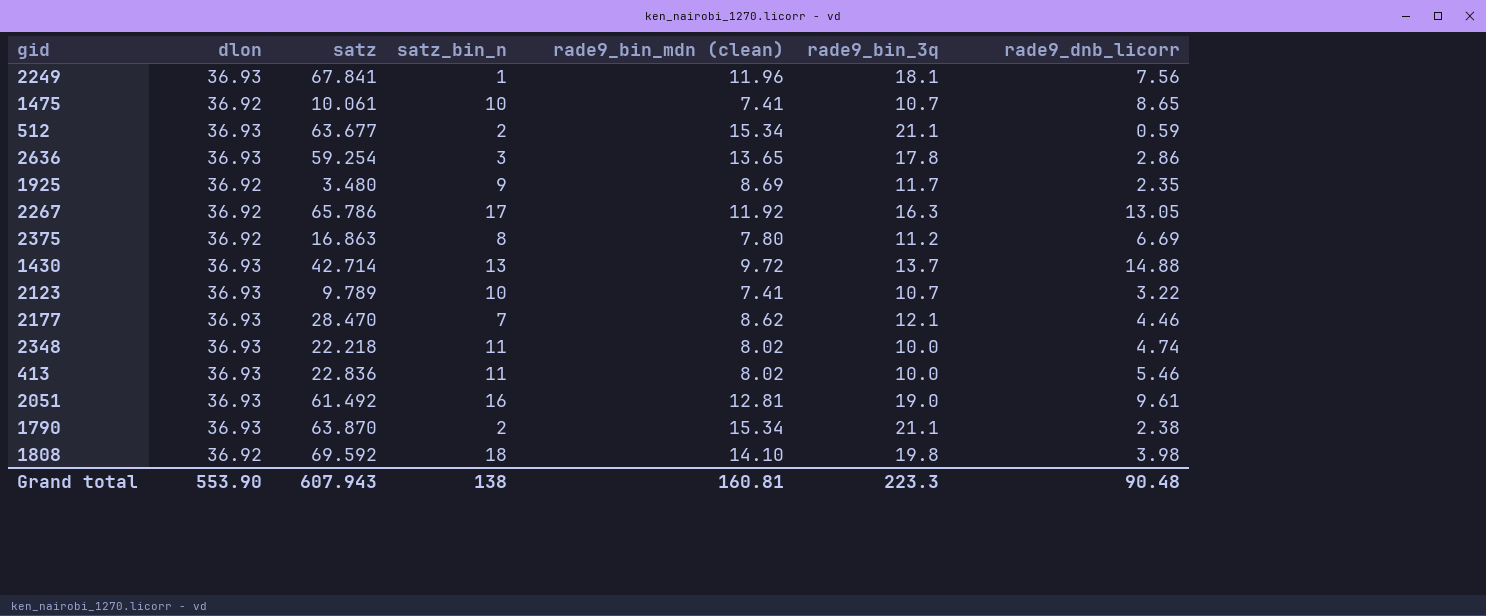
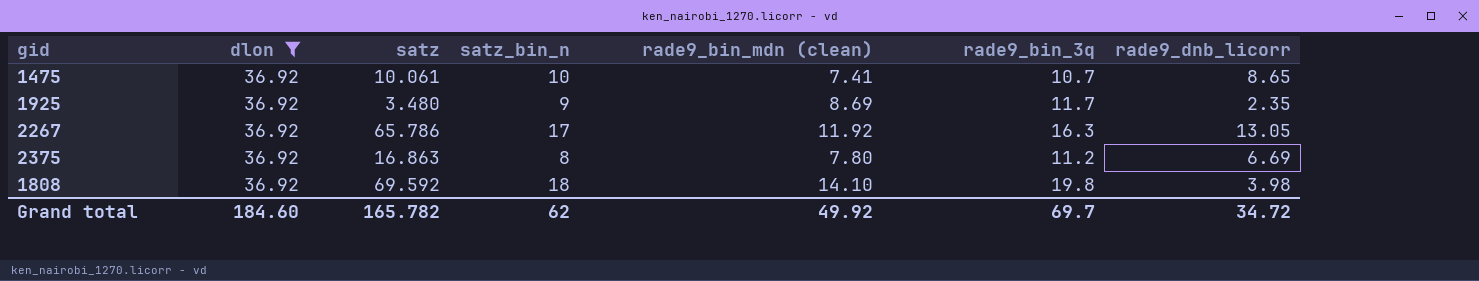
filter: none -> dlon = 36.92
Grand total | dlon: 553.90 -> 184.60
Grand total | satz: 607.943 -> 165.782
Grand total | satz_bin_n: 138 -> 62
Grand total | rade9_bin_mdn (clean): 160.81 -> 49.92
Grand total | rade9_bin_3q: 223.3 -> 69.7
Grand total | rade9_dnb_licorr: 90.48 -> 34.72

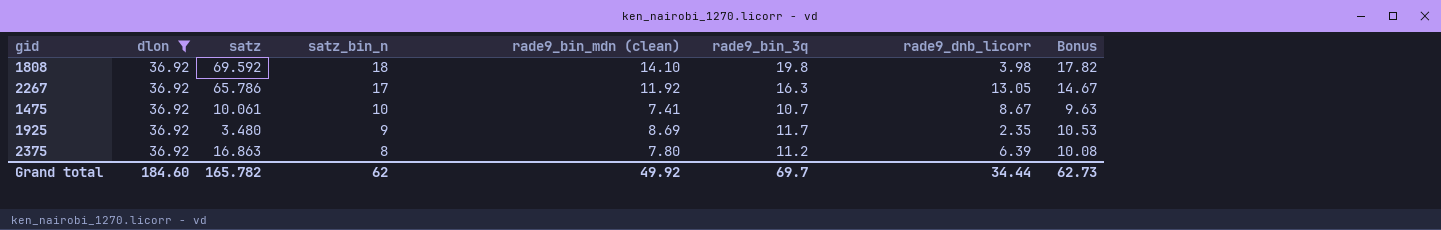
row order: none -> satz_bin_n descending
column Bonus | formula: none -> [rade9_bin_3q] * 0.9
1475 | rade9_dnb_licorr: 8.65 -> 8.67
2375 | rade9_dnb_licorr: 6.69 -> 6.39
Grand total | rade9_dnb_licorr: 34.72 -> 34.44

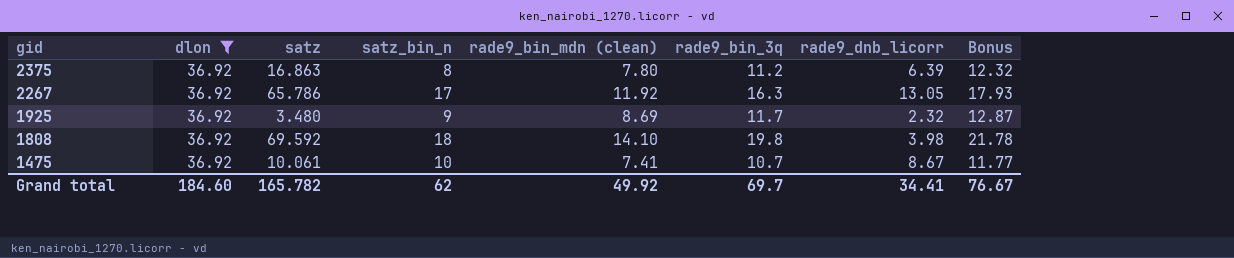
row order: satz_bin_n descending -> gid descending
column Bonus | formula: [rade9_bin_3q] * 0.9 -> [rade9_bin_3q] * 1.1
1925 | rade9_dnb_licorr: 2.35 -> 2.32
Grand total | rade9_dnb_licorr: 34.44 -> 34.41
Grand total | Bonus: 62.73 -> 76.67

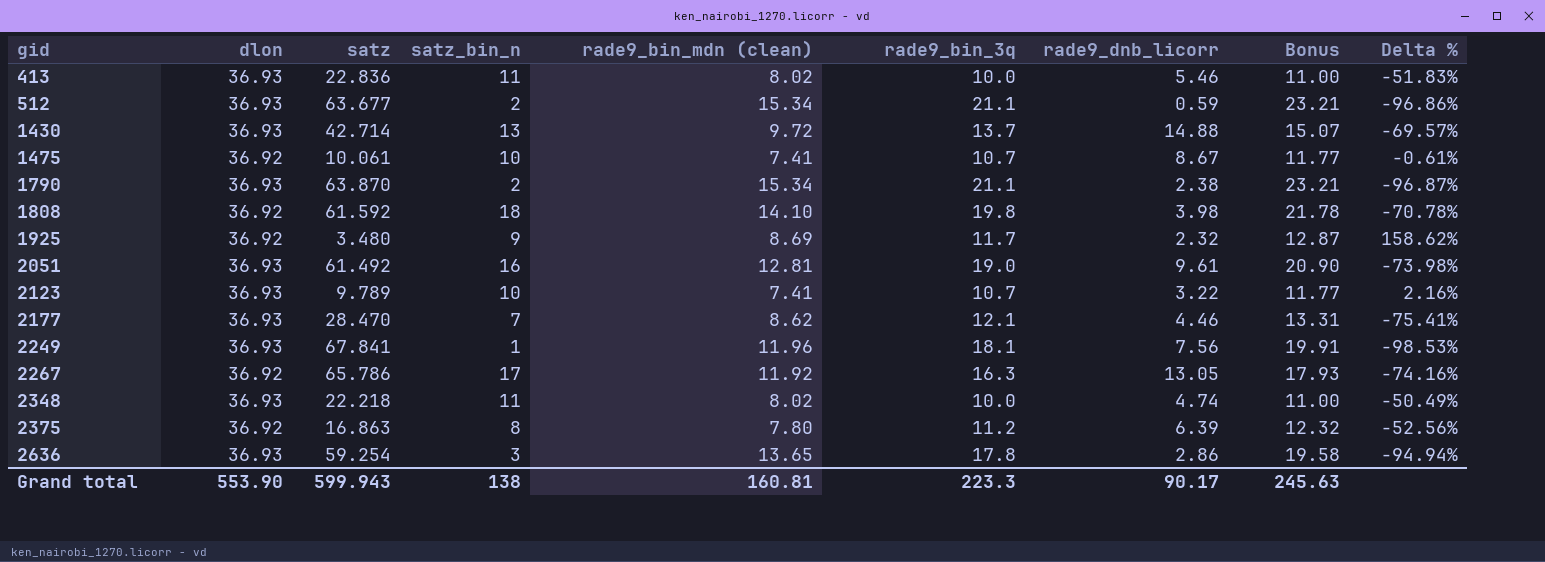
filter: dlon = 36.92 -> none
row order: gid descending -> gid ascending
column Delta % | formula: none -> ([satz_bin_n] - [satz]) / [satz]
1808 | satz: 69.592 -> 61.592
Grand total | dlon: 184.60 -> 553.90
Grand total | satz: 165.782 -> 599.943
Grand total | satz_bin_n: 62 -> 138
Grand total | rade9_bin_mdn (clean): 49.92 -> 160.81
Grand total | rade9_bin_3q: 69.7 -> 223.3
Grand total | rade9_dnb_licorr: 34.41 -> 90.17
Grand total | Bonus: 76.67 -> 245.63

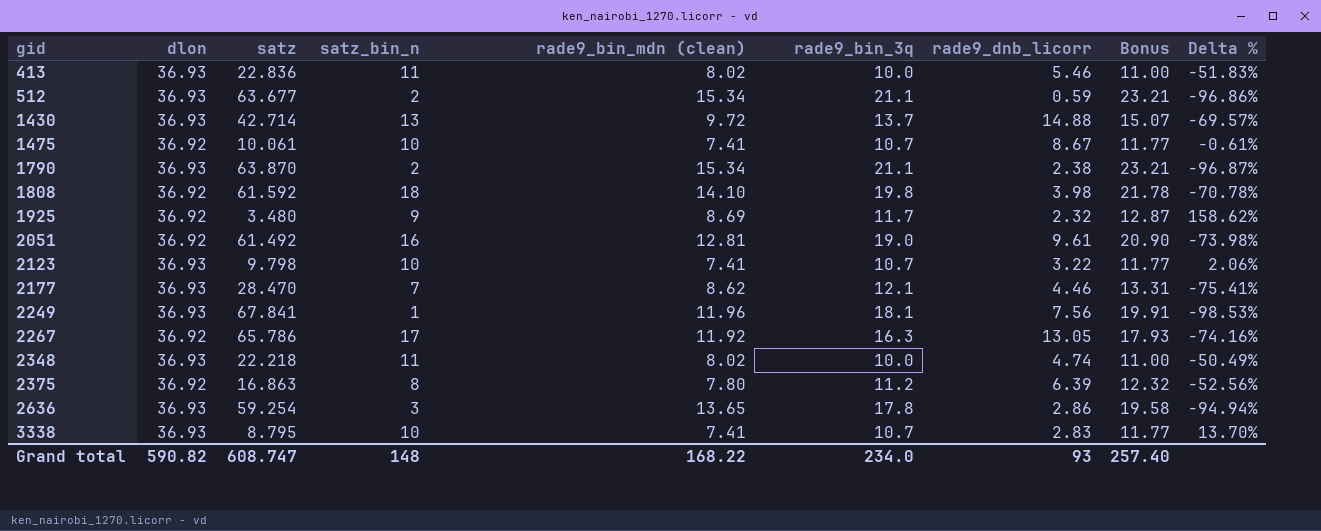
2051 | dlon: 36.93 -> 36.92
2123 | satz: 9.789 -> 9.798
2123 | Delta %: 2.16% -> 2.06%
row 3338: none -> 36.93 | 8.795 | 10 | 7.41 | 10.7 | 2.83 | 11.77 | 13.70%
Grand total | dlon: 553.90 -> 590.82
Grand total | satz: 599.943 -> 608.747
Grand total | satz_bin_n: 138 -> 148
Grand total | rade9_bin_mdn (clean): 160.81 -> 168.22
Grand total | rade9_bin_3q: 223.3 -> 234.0
Grand total | rade9_dnb_licorr: 90.17 -> 93
Grand total | Bonus: 245.63 -> 257.40

